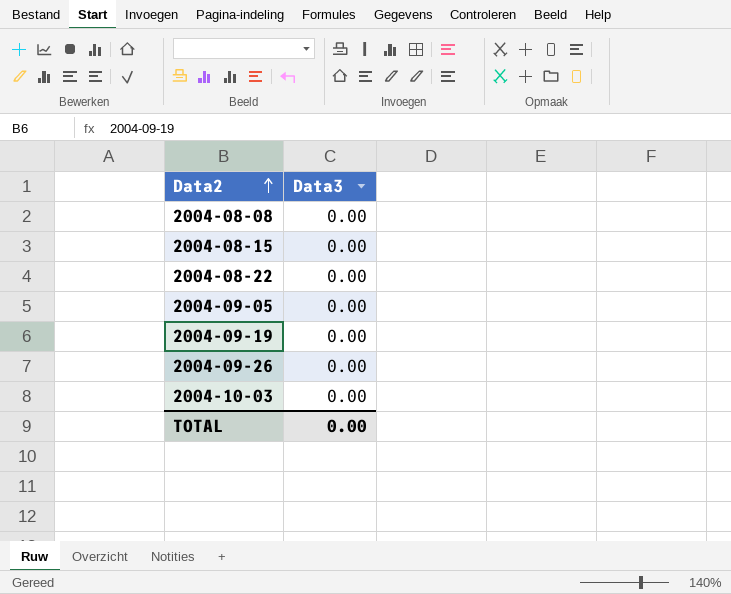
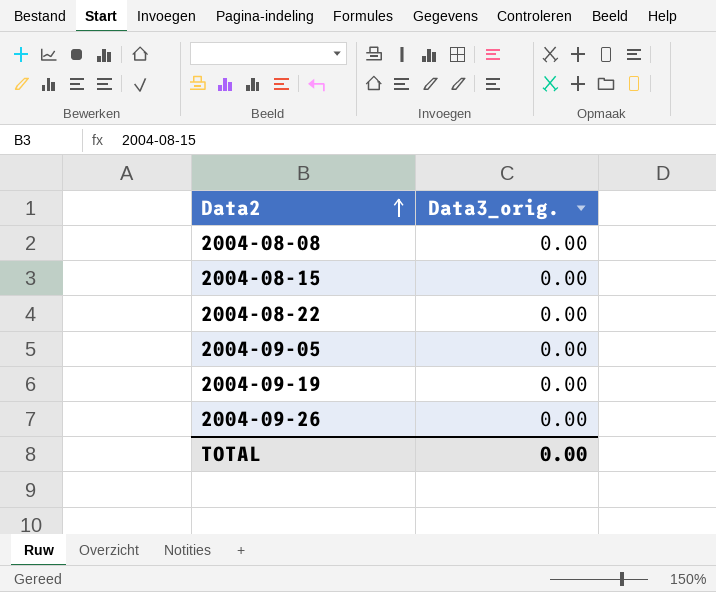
column name: Data3 -> Data3_orig.
row 2004-10-03: 0.00 -> none

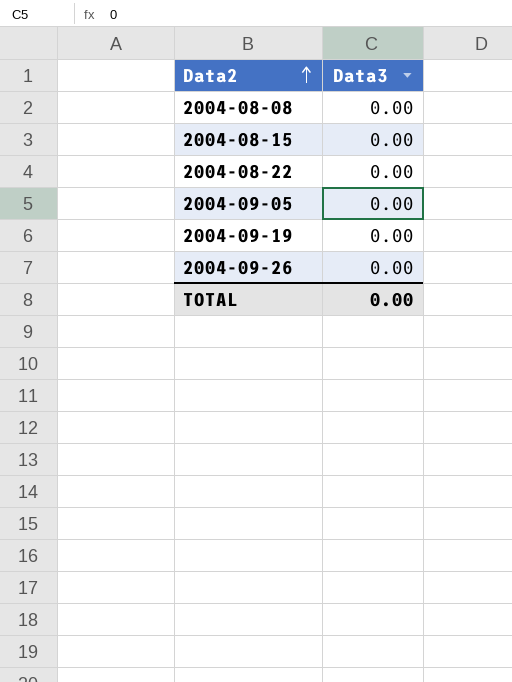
column name: Data3_orig. -> Data3

